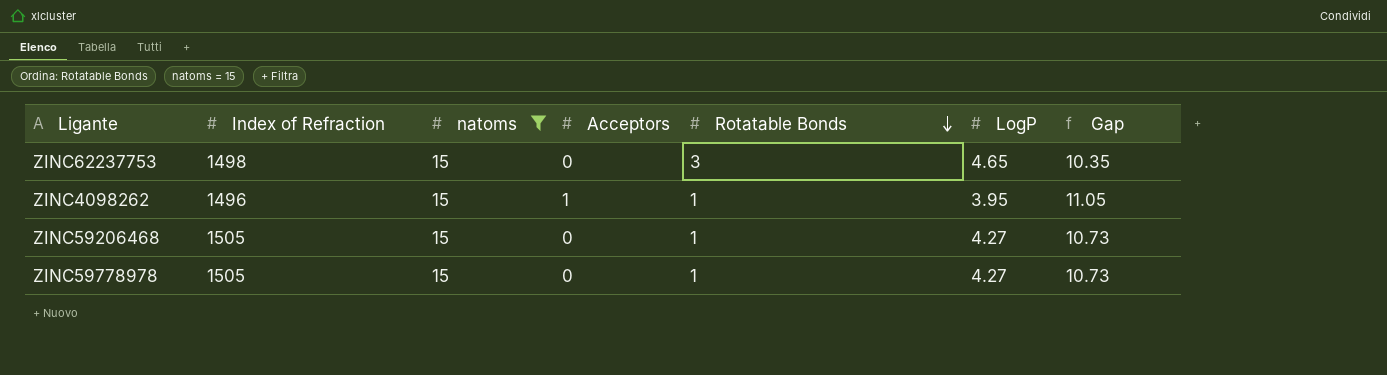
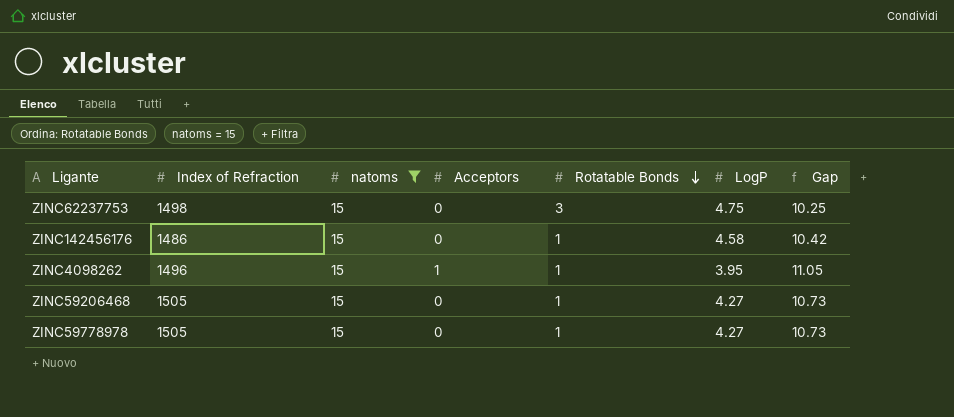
ZINC62237753 | LogP: 4.65 -> 4.75
ZINC62237753 | Gap: 10.35 -> 10.25
row ZINC142456176: none -> 1486 | 15 | 0 | 1 | 4.58 | 10.42

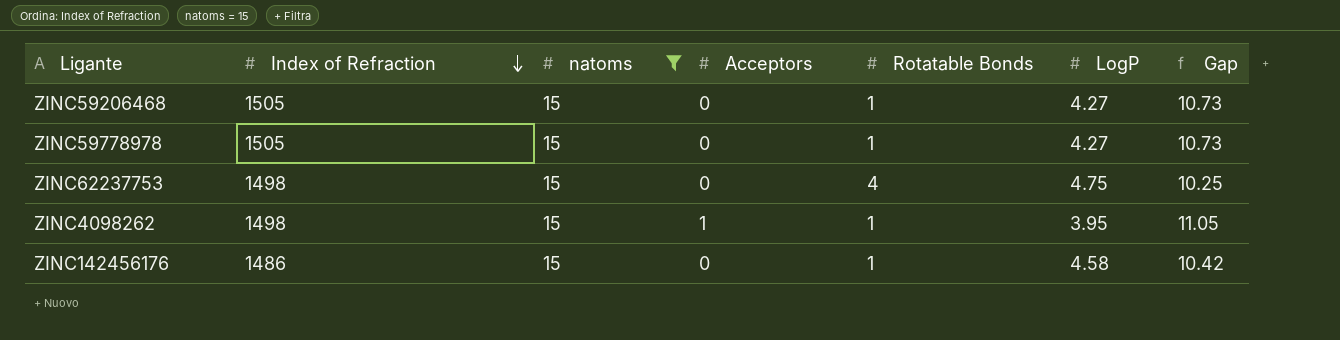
row order: Rotatable Bonds descending -> Index of Refraction descending
ZINC62237753 | Rotatable Bonds: 3 -> 4
ZINC4098262 | Index of Refraction: 1496 -> 1498

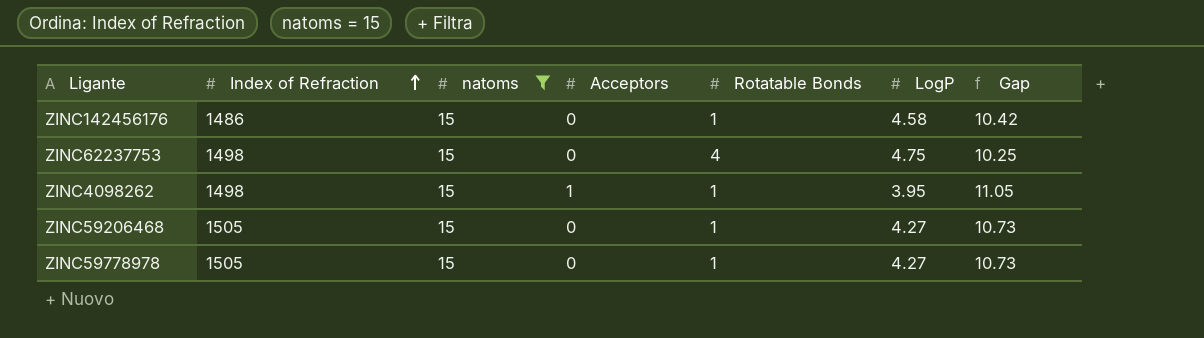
row order: Index of Refraction descending -> Index of Refraction ascending

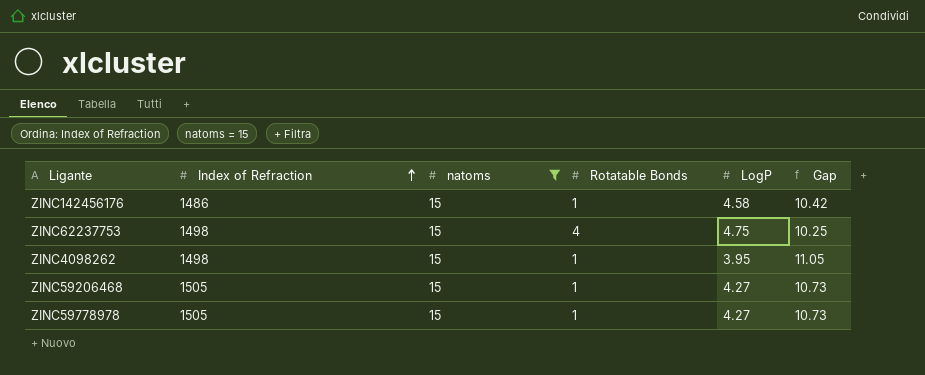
column Acceptors | position: 4 -> none

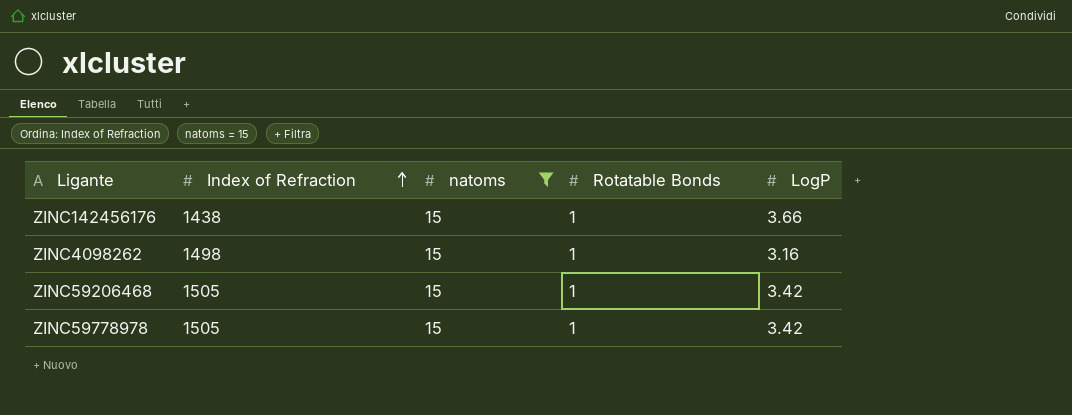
column Gap | formula: [natoms] - [LogP] -> none
row ZINC62237753: 1498 | 15 | 4 | 4.75 | 10.25 -> none
ZINC142456176 | Index of Refraction: 1486 -> 1438
ZINC142456176 | LogP: 4.58 -> 3.66
ZINC4098262 | LogP: 3.95 -> 3.16
ZINC59206468 | LogP: 4.27 -> 3.42
ZINC59778978 | LogP: 4.27 -> 3.42

